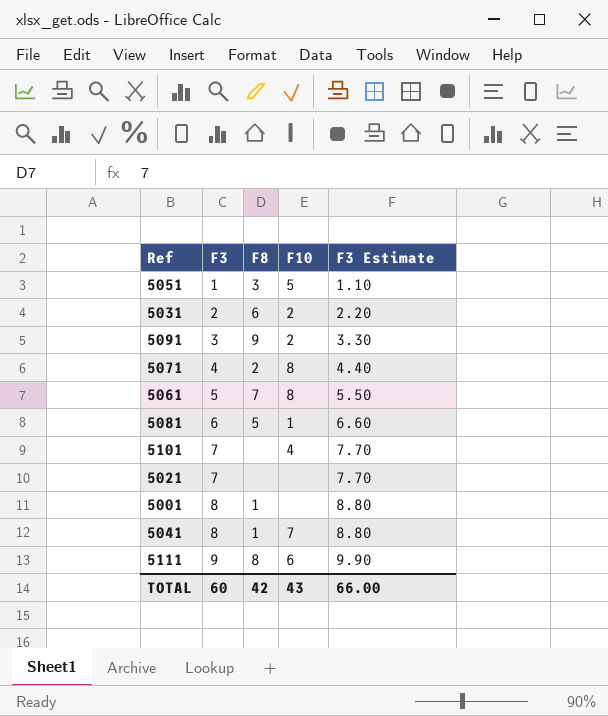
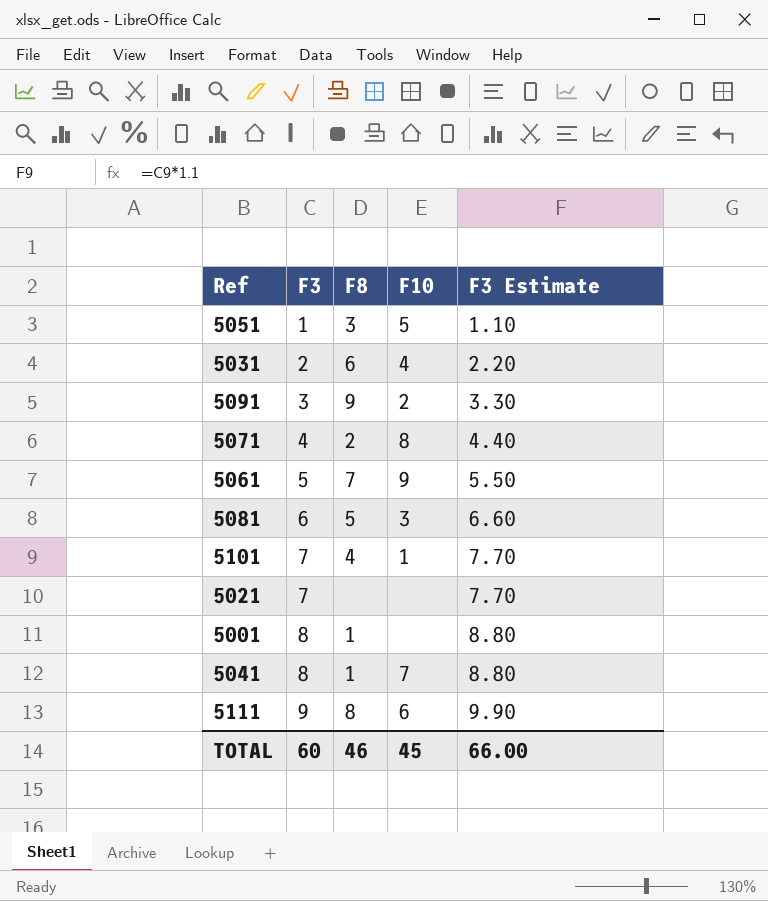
5031 | F10: 2 -> 4
5061 | F10: 8 -> 9
5081 | F10: 1 -> 3
5101 | F8: none -> 4
5101 | F10: 4 -> 1
TOTAL | F8: 42 -> 46
TOTAL | F10: 43 -> 45

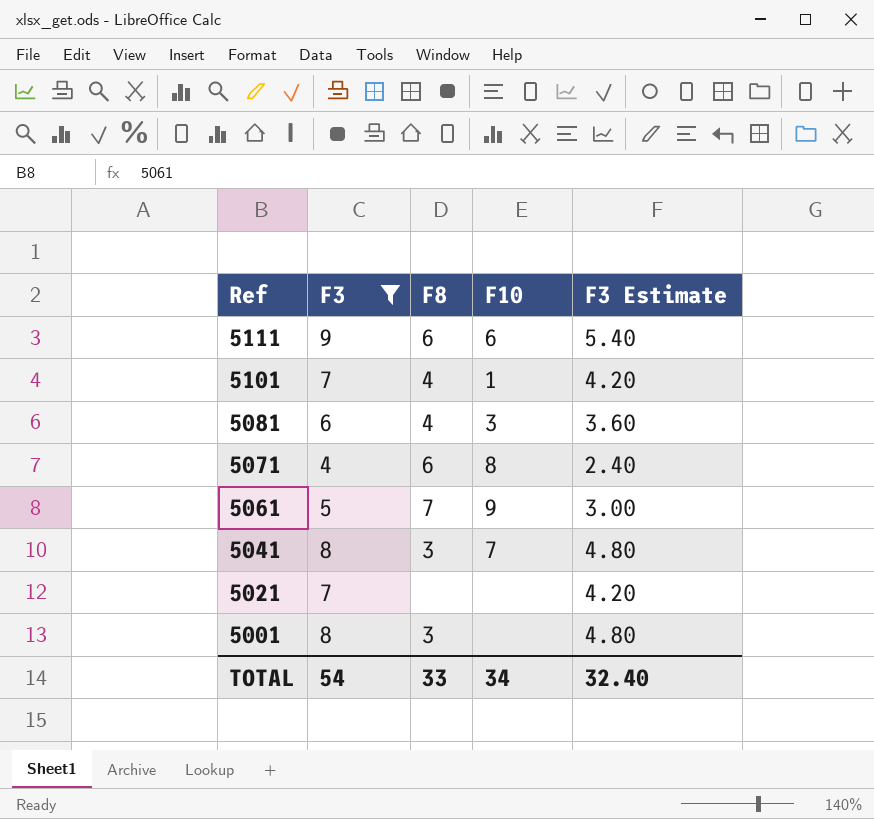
filter: none -> F3 >= 4
row order: F3 ascending -> Ref descending
column F3 Estimate | formula: [F3] * 1.1 -> [F3] * 0.6
5111 | F8: 8 -> 6
5081 | F8: 5 -> 4
5071 | F8: 2 -> 6
5041 | F8: 1 -> 3
5001 | F8: 1 -> 3
TOTAL | F3: 60 -> 54
TOTAL | F8: 46 -> 33
TOTAL | F10: 45 -> 34
TOTAL | F3 Estimate: 66.00 -> 32.40

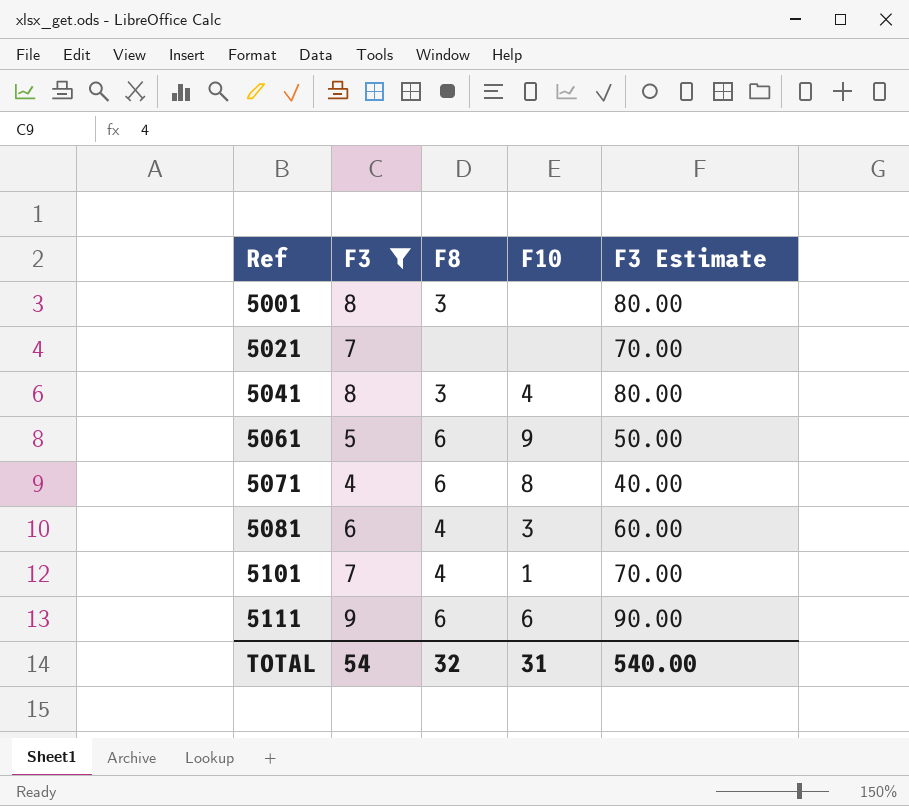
row order: Ref descending -> Ref ascending
column F3 Estimate | formula: [F3] * 0.6 -> [F3] * 10
5041 | F10: 7 -> 4
5061 | F8: 7 -> 6
TOTAL | F8: 33 -> 32
TOTAL | F10: 34 -> 31
TOTAL | F3 Estimate: 32.40 -> 540.00

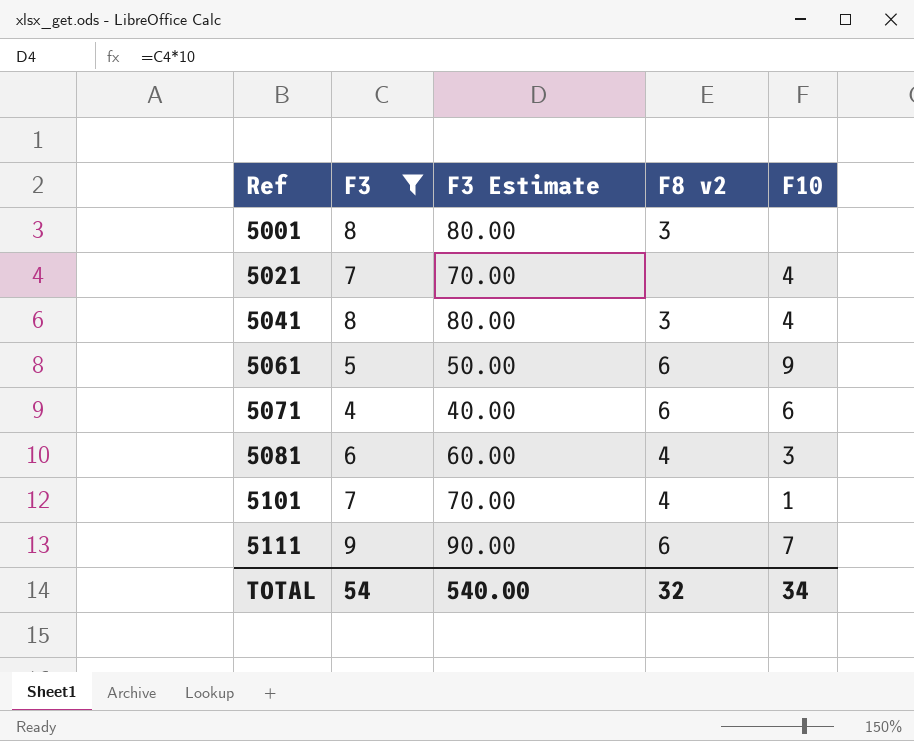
column F3 Estimate | position: 5 -> 3
column name: F8 -> F8 v2
5021 | F10: none -> 4
5071 | F10: 8 -> 6
5111 | F10: 6 -> 7
TOTAL | F10: 31 -> 34

